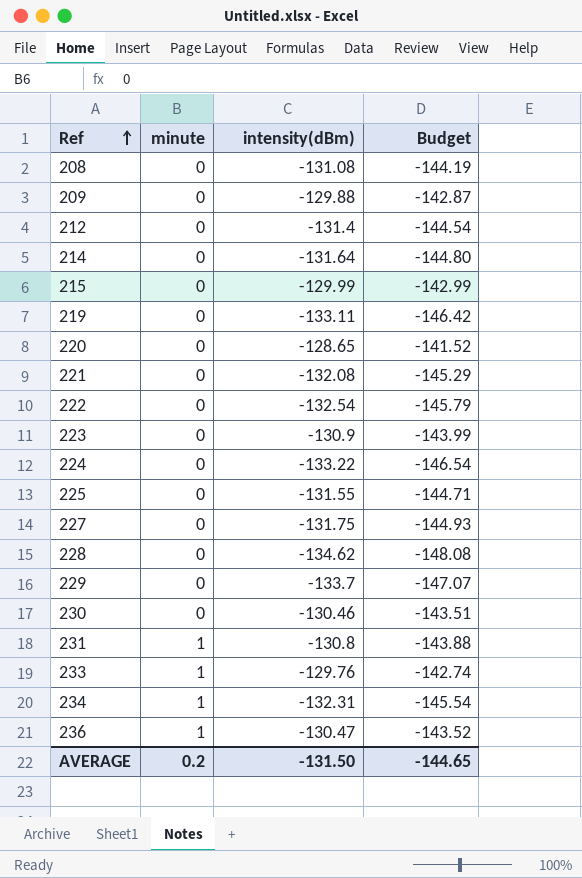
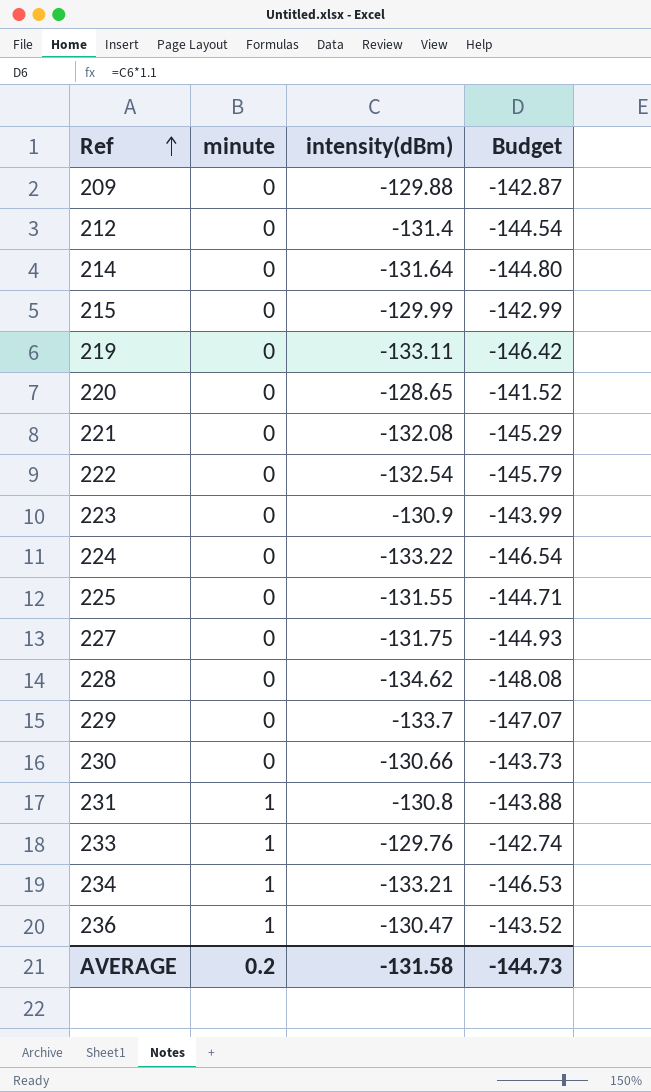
row 208: 0 | -131.08 | -144.19 -> none
230 | intensity(dBm): -130.46 -> -130.66
230 | Budget: -143.51 -> -143.73
234 | intensity(dBm): -132.31 -> -133.21
234 | Budget: -145.54 -> -146.53
AVERAGE | intensity(dBm): -131.50 -> -131.58
AVERAGE | Budget: -144.65 -> -144.73

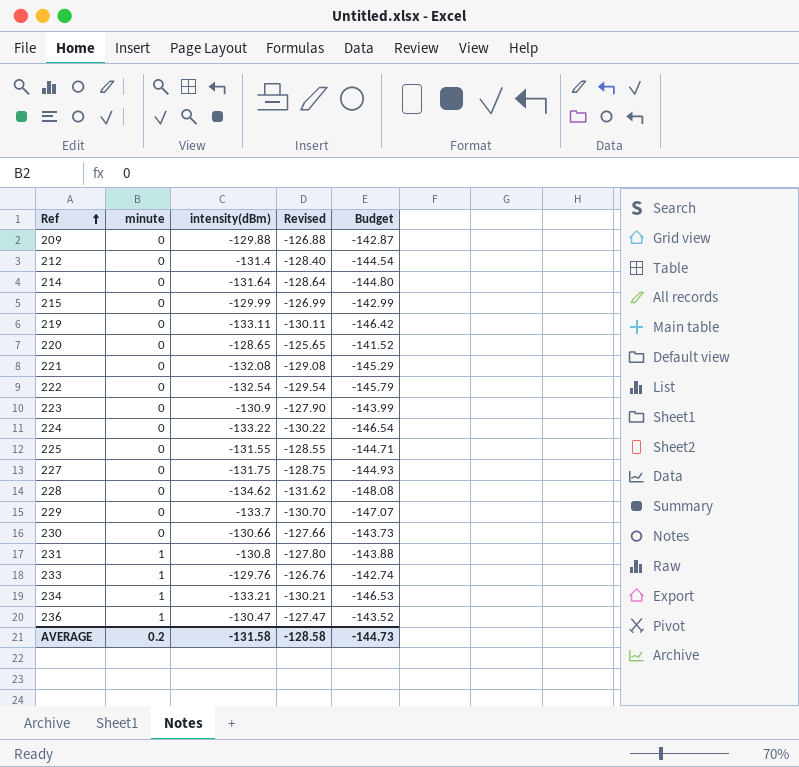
column Revised | formula: none -> [intensity(dBm)] + 3

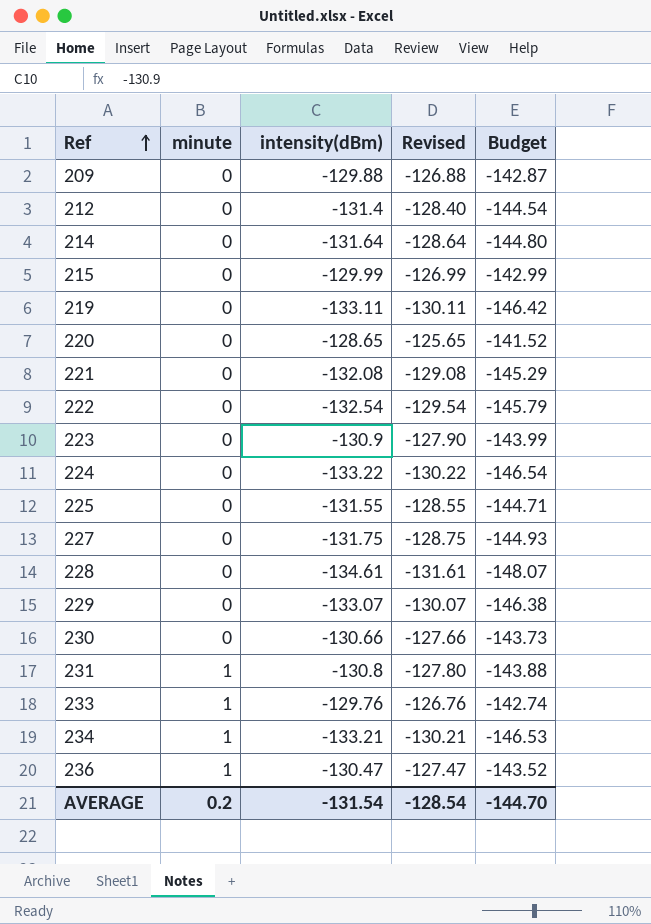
228 | intensity(dBm): -134.62 -> -134.61
228 | Revised: -131.62 -> -131.61
228 | Budget: -148.08 -> -148.07
229 | intensity(dBm): -133.7 -> -133.07
229 | Revised: -130.70 -> -130.07
229 | Budget: -147.07 -> -146.38
AVERAGE | intensity(dBm): -131.58 -> -131.54
AVERAGE | Revised: -128.58 -> -128.54
AVERAGE | Budget: -144.73 -> -144.70

